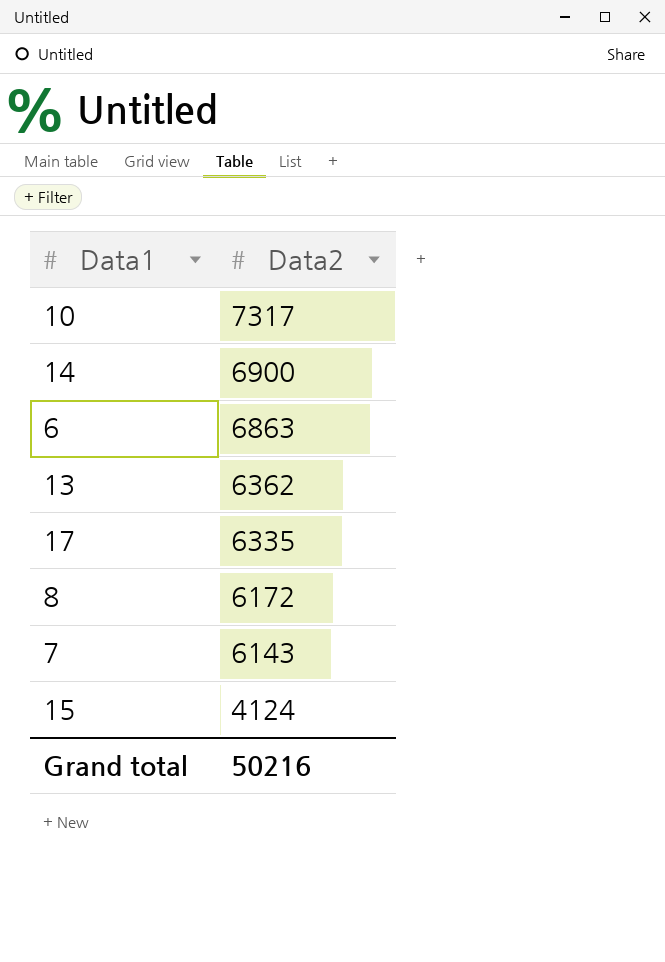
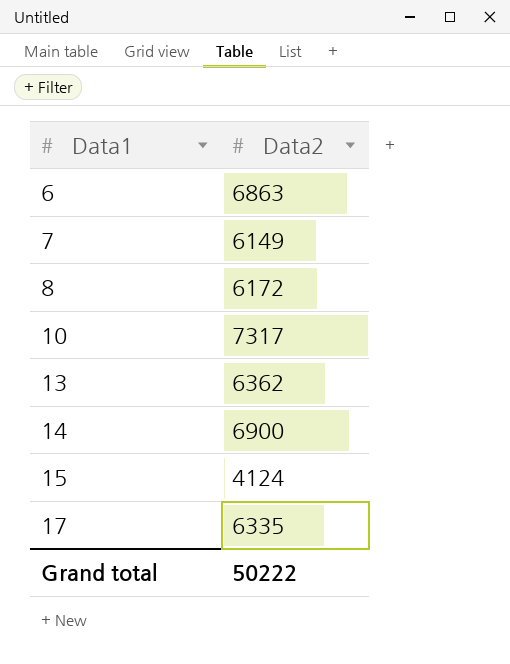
row order: Data2 descending -> Data1 ascending
7 | Data2: 6143 -> 6149
Grand total | Data2: 50216 -> 50222

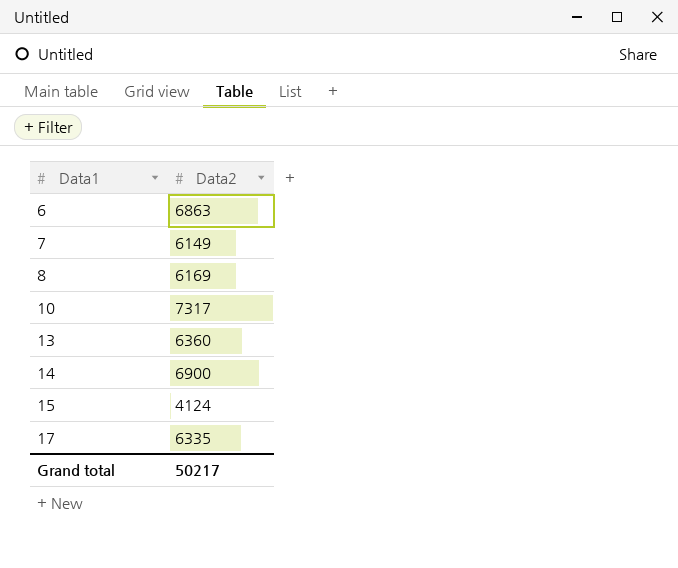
8 | Data2: 6172 -> 6169
13 | Data2: 6362 -> 6360
Grand total | Data2: 50222 -> 50217

